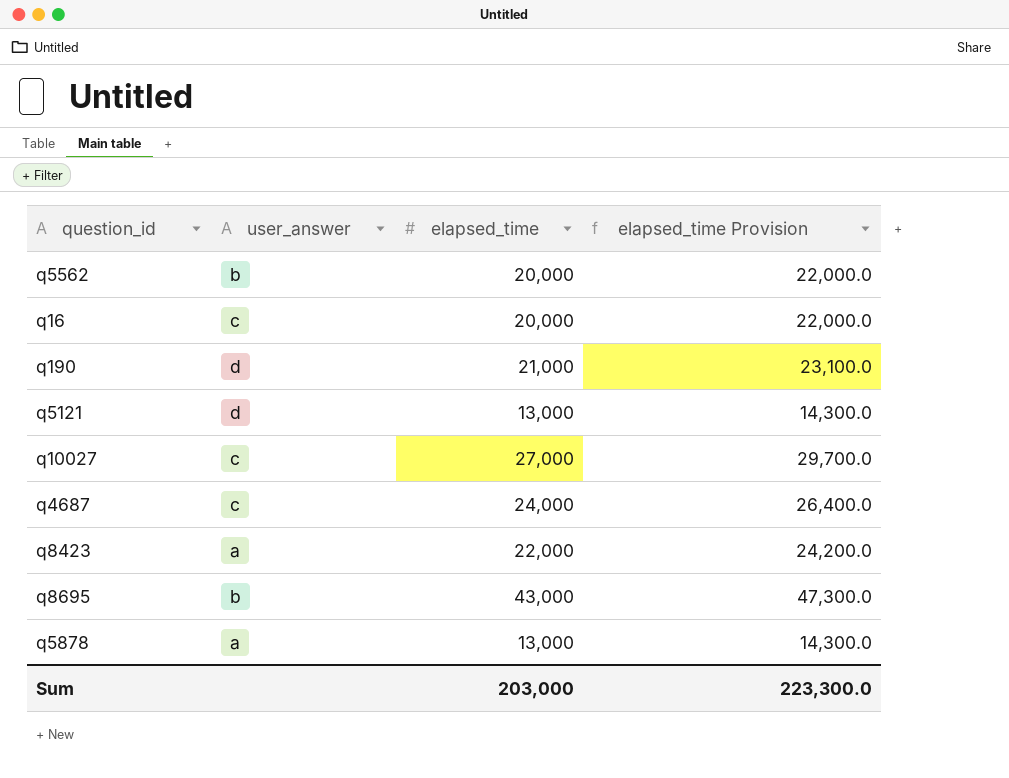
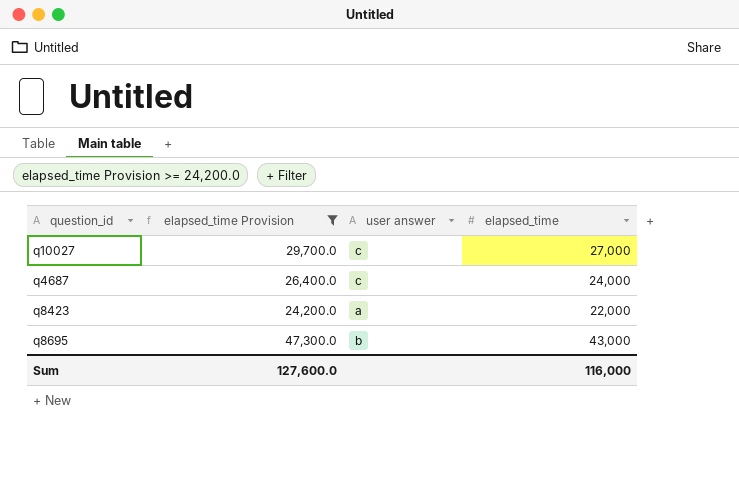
filter: none -> elapsed_time Provision >= 24,200.0
column elapsed_time Provision | position: 4 -> 2
column name: user_answer -> user answer
Sum | elapsed_time Provision: 223,300.0 -> 127,600.0
Sum | elapsed_time: 203,000 -> 116,000

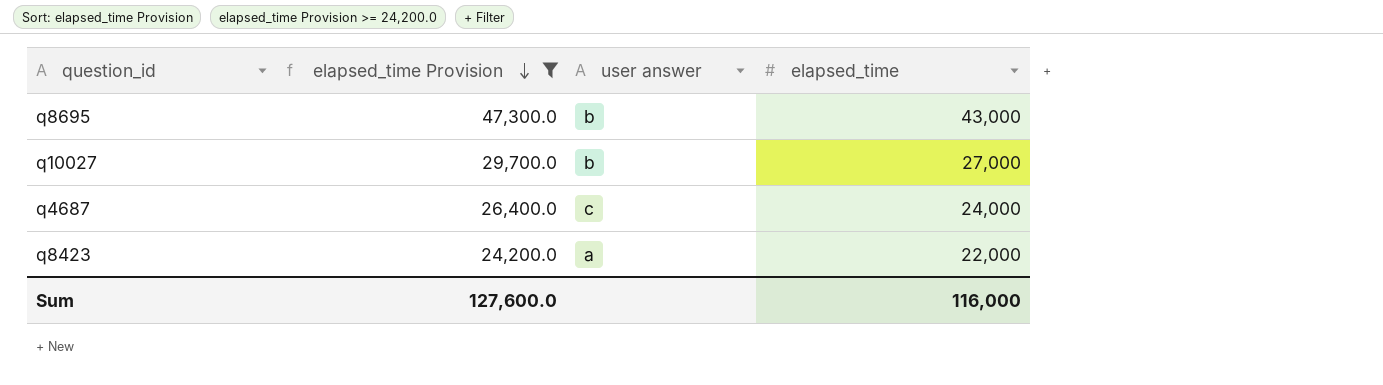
row order: none -> elapsed_time Provision descending
q10027 | user answer: c -> b

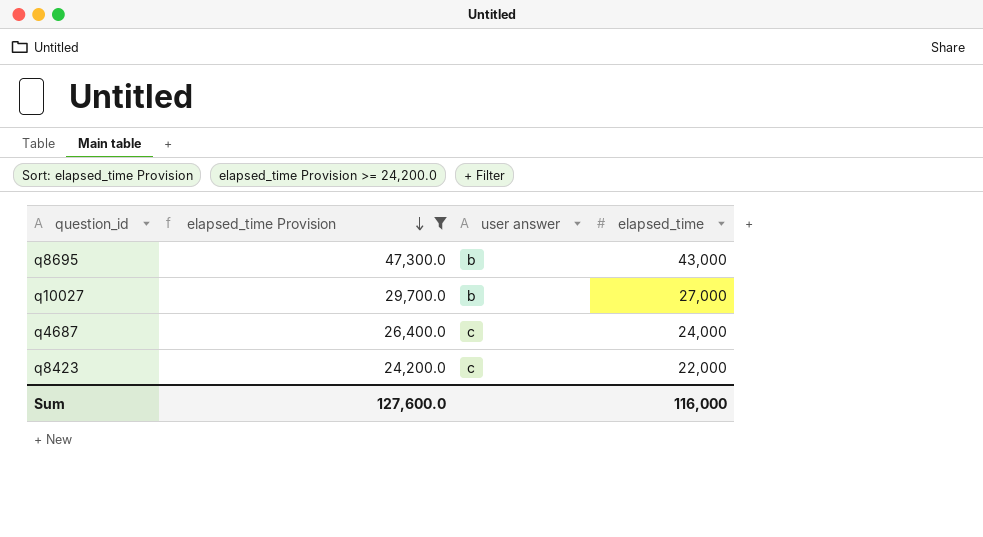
q8423 | user answer: a -> c

